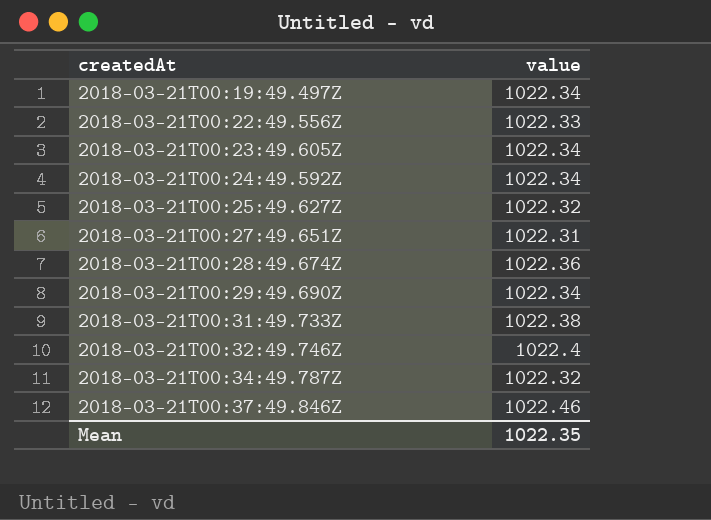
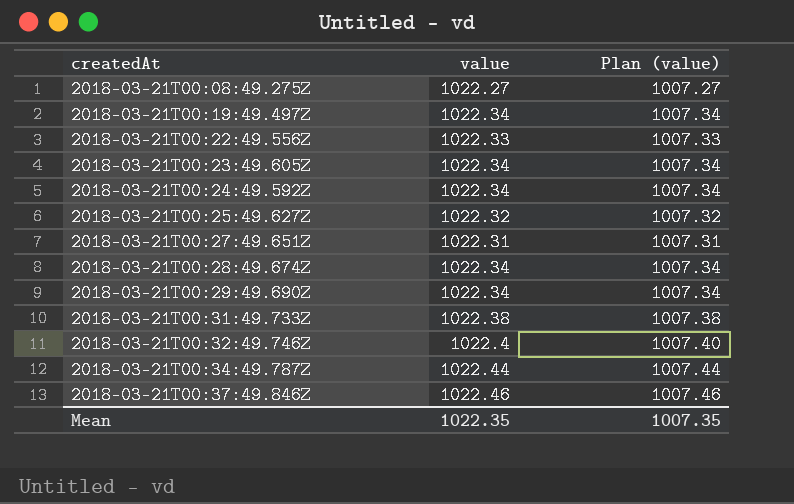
column Plan (value) | formula: none -> [value] - 15
row 2018-03-21T00:08:49.275Z: none -> 1022.27 | 1007.27
2018-03-21T00:28:49.674Z | value: 1022.36 -> 1022.34
2018-03-21T00:34:49.787Z | value: 1022.32 -> 1022.44

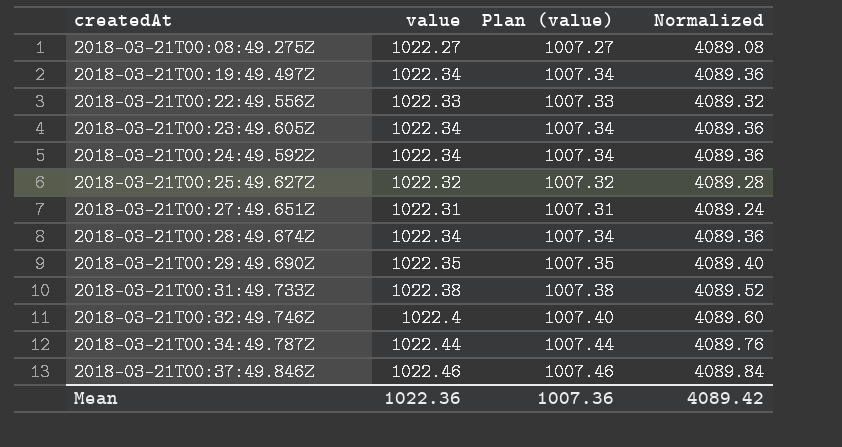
column Normalized | formula: none -> [value] * 4
2018-03-21T00:29:49.690Z | value: 1022.34 -> 1022.35
2018-03-21T00:29:49.690Z | Plan (value): 1007.34 -> 1007.35
Mean | value: 1022.35 -> 1022.36
Mean | Plan (value): 1007.35 -> 1007.36

